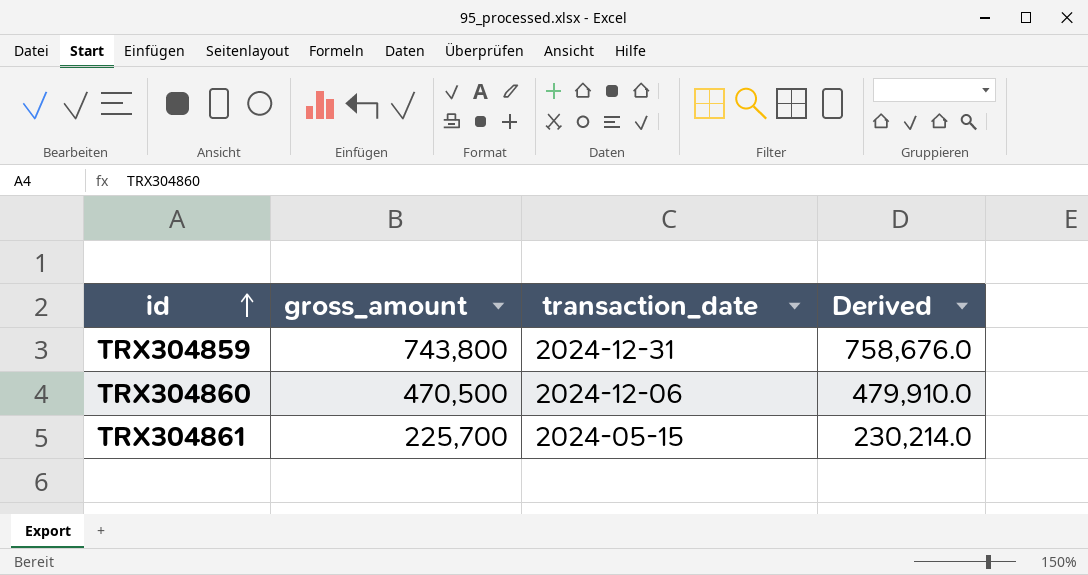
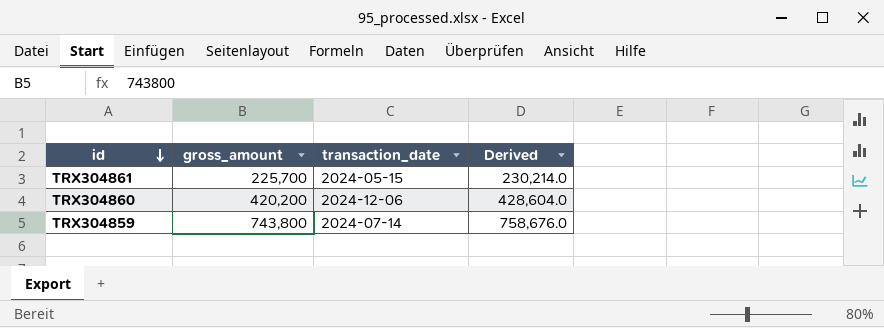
row order: id ascending -> id descending
TRX304860 | gross_amount: 470,500 -> 420,200
TRX304860 | Derived: 479,910.0 -> 428,604.0
TRX304859 | transaction_date: 2024-12-31 -> 2024-07-14

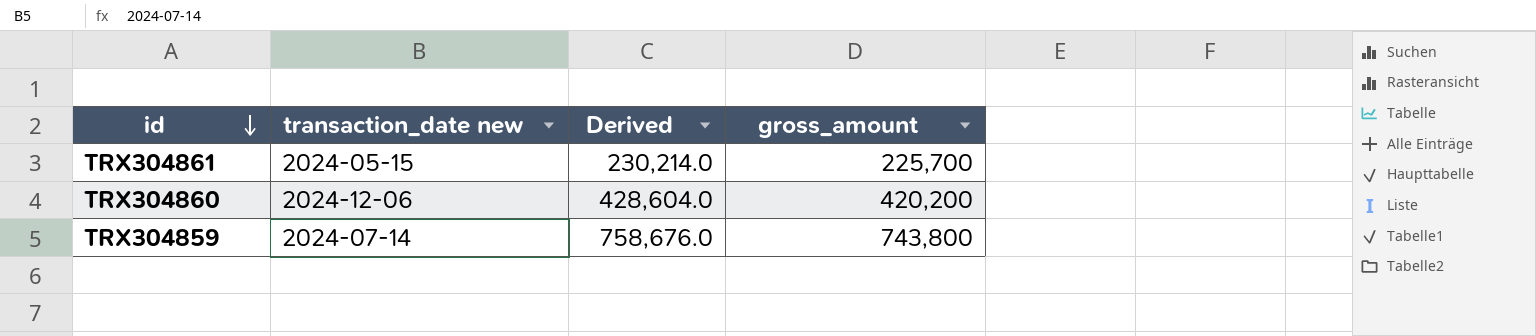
column name: transaction_date -> transaction_date new
column gross_amount | position: 2 -> 4

